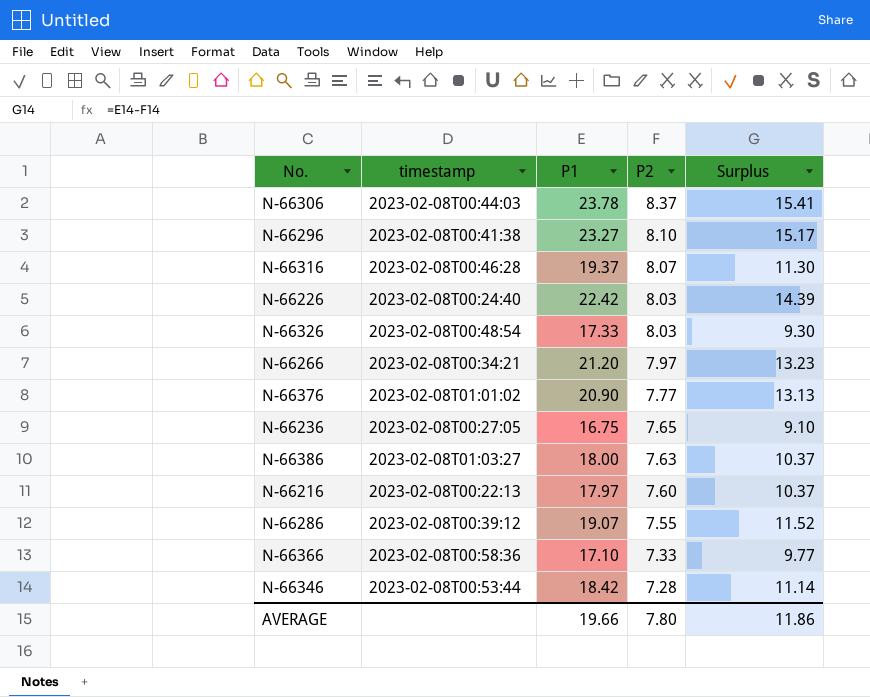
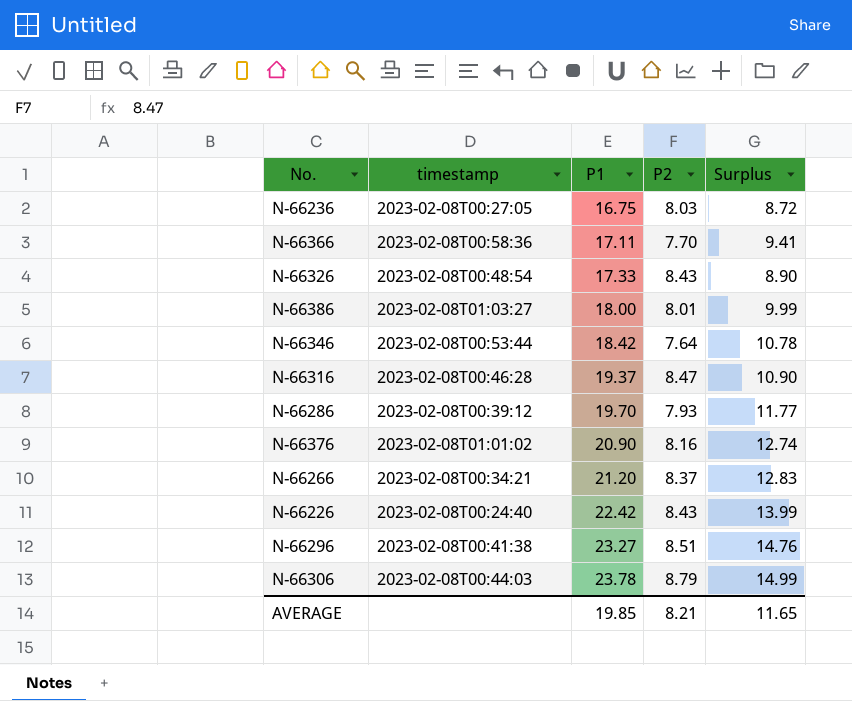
row order: P2 descending -> P1 ascending
row N-66216: 2023-02-08T00:22:13 | 17.97 | 7.60 | 10.37 -> none
N-66236 | P2: 7.65 -> 8.03
N-66236 | Surplus: 9.10 -> 8.72
N-66366 | P1: 17.10 -> 17.11
N-66366 | P2: 7.33 -> 7.70
N-66366 | Surplus: 9.77 -> 9.41
N-66326 | P2: 8.03 -> 8.43
N-66326 | Surplus: 9.30 -> 8.90
N-66386 | P2: 7.63 -> 8.01
N-66386 | Surplus: 10.37 -> 9.99
N-66346 | P2: 7.28 -> 7.64
N-66346 | Surplus: 11.14 -> 10.78
N-66316 | P2: 8.07 -> 8.47
N-66316 | Surplus: 11.30 -> 10.90
N-66286 | P1: 19.07 -> 19.70
N-66286 | P2: 7.55 -> 7.93
N-66286 | Surplus: 11.52 -> 11.77
N-66376 | P2: 7.77 -> 8.16
N-66376 | Surplus: 13.13 -> 12.74
N-66266 | P2: 7.97 -> 8.37
N-66266 | Surplus: 13.23 -> 12.83
N-66226 | P2: 8.03 -> 8.43
N-66226 | Surplus: 14.39 -> 13.99
N-66296 | P2: 8.10 -> 8.51
N-66296 | Surplus: 15.17 -> 14.76
N-66306 | P2: 8.37 -> 8.79
N-66306 | Surplus: 15.41 -> 14.99
AVERAGE | P1: 19.66 -> 19.85
AVERAGE | P2: 7.80 -> 8.21
AVERAGE | Surplus: 11.86 -> 11.65

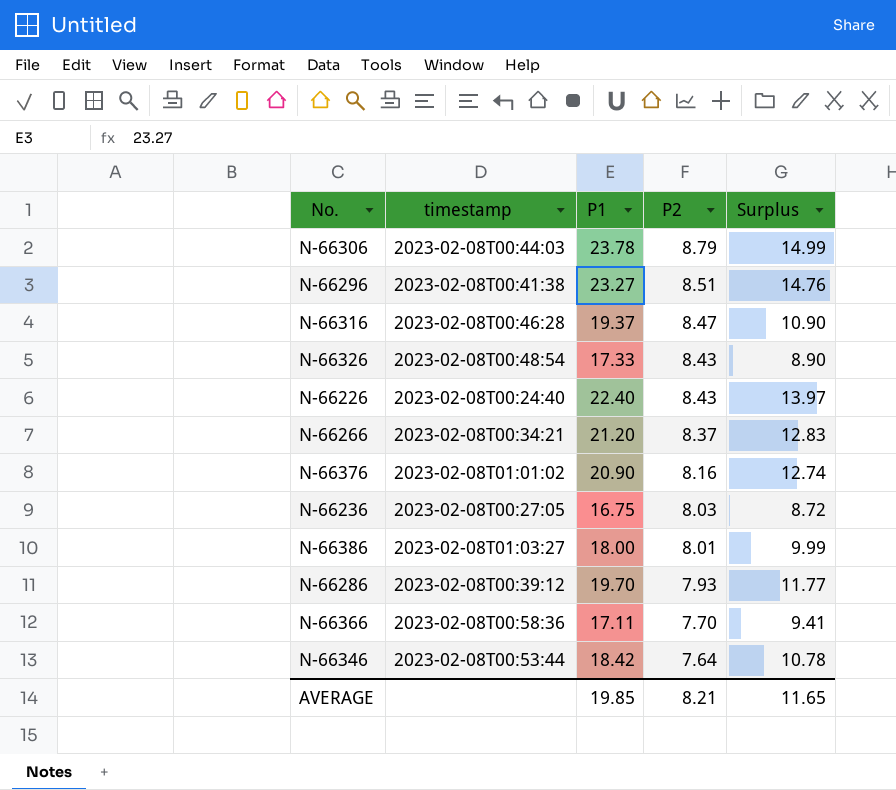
row order: P1 ascending -> P2 descending
N-66226 | P1: 22.42 -> 22.40
N-66226 | Surplus: 13.99 -> 13.97

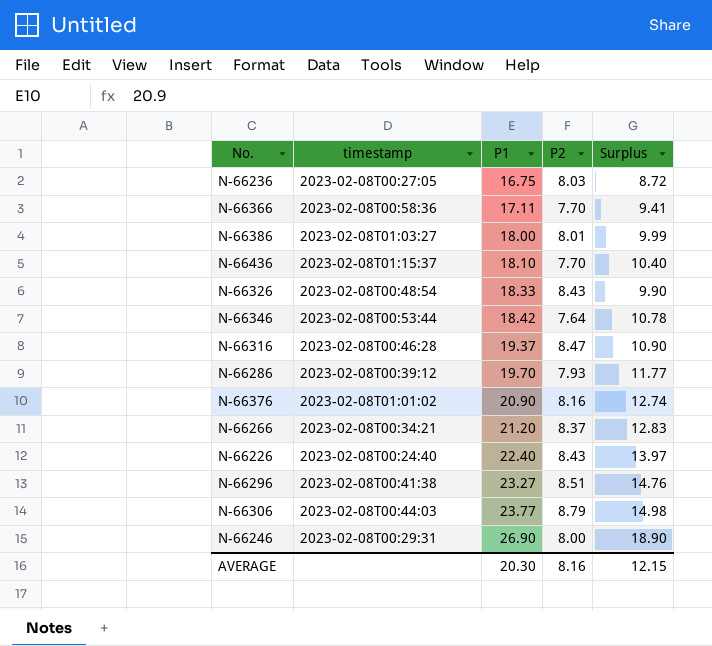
row order: P2 descending -> P1 ascending
row N-66436: none -> 2023-02-08T01:15:37 | 18.10 | 7.70 | 10.40
N-66326 | P1: 17.33 -> 18.33
N-66326 | Surplus: 8.90 -> 9.90
N-66306 | P1: 23.78 -> 23.77
N-66306 | Surplus: 14.99 -> 14.98
row N-66246: none -> 2023-02-08T00:29:31 | 26.90 | 8.00 | 18.90
AVERAGE | P1: 19.85 -> 20.30
AVERAGE | P2: 8.21 -> 8.16
AVERAGE | Surplus: 11.65 -> 12.15

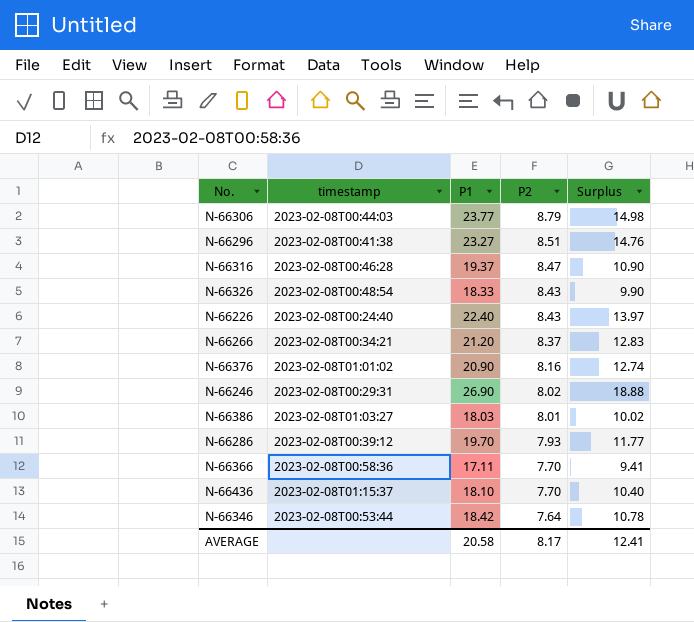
row order: P1 ascending -> P2 descending
row N-66236: 2023-02-08T00:27:05 | 16.75 | 8.03 | 8.72 -> none
N-66246 | P2: 8.00 -> 8.02
N-66246 | Surplus: 18.90 -> 18.88
N-66386 | P1: 18.00 -> 18.03
N-66386 | Surplus: 9.99 -> 10.02
AVERAGE | P1: 20.30 -> 20.58
AVERAGE | P2: 8.16 -> 8.17
AVERAGE | Surplus: 12.15 -> 12.41

